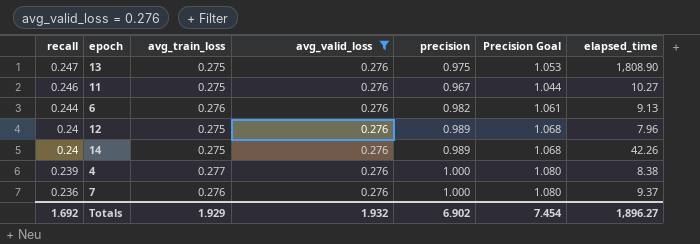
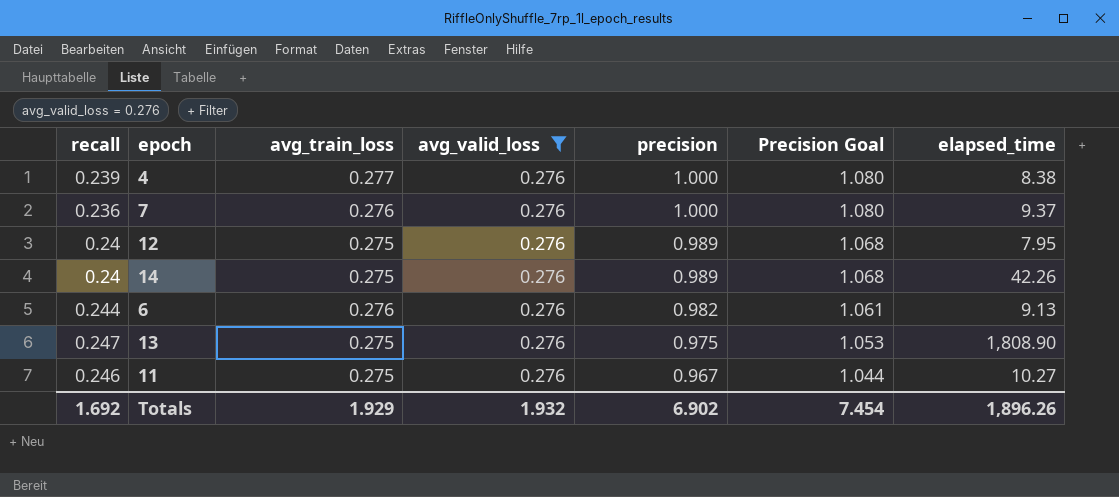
row order: recall descending -> precision descending
12 | elapsed_time: 7.96 -> 7.95
Totals | elapsed_time: 1,896.27 -> 1,896.26

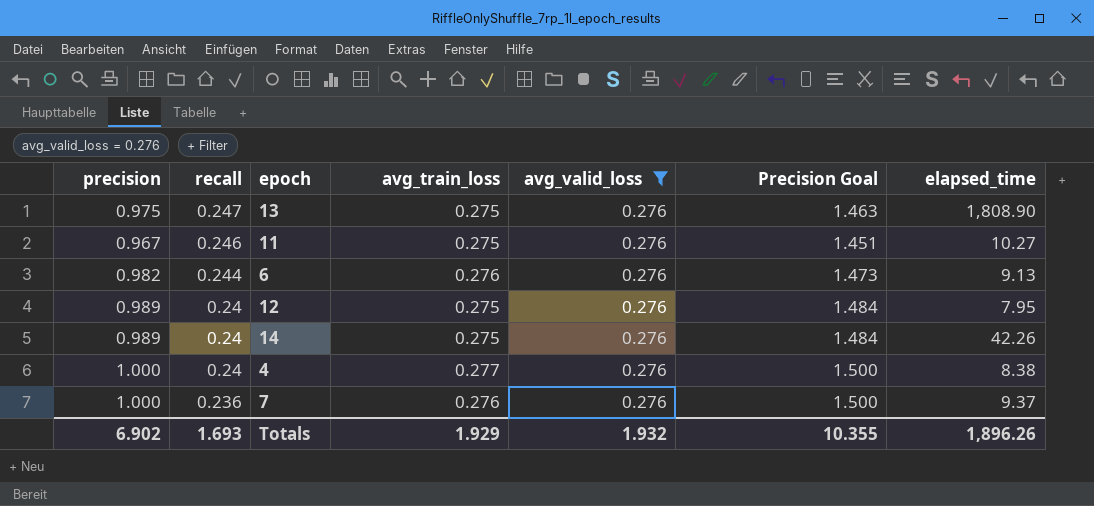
row order: precision descending -> recall descending
column precision | position: 5 -> 1
column Precision Goal | formula: [precision] * 1.08 -> [precision] * 1.5
4 | recall: 0.239 -> 0.24
Totals | recall: 1.692 -> 1.693
Totals | Precision Goal: 7.454 -> 10.355

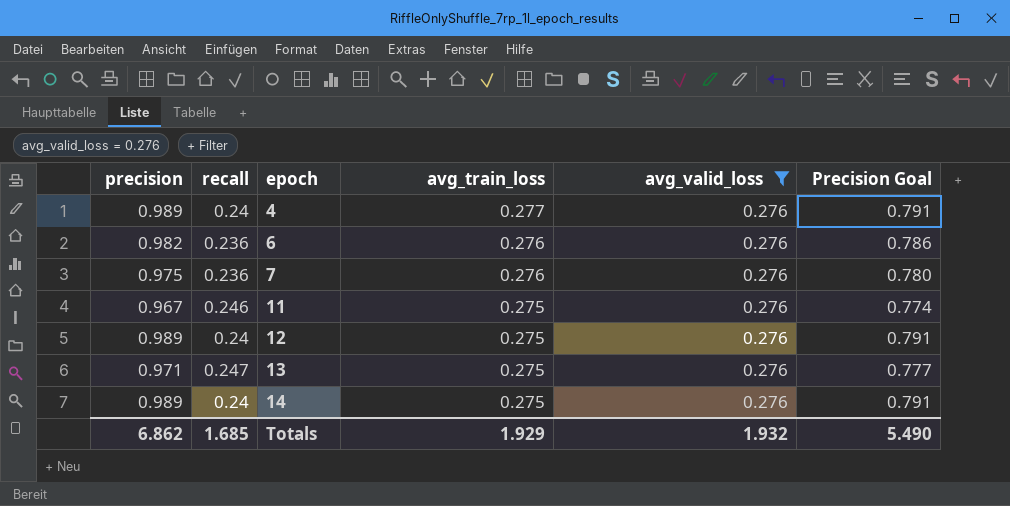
row order: recall descending -> epoch ascending
column elapsed_time | position: 7 -> none
column Precision Goal | formula: [precision] * 1.5 -> [precision] * 0.8
4 | precision: 1.000 -> 0.989
6 | recall: 0.244 -> 0.236
7 | precision: 1.000 -> 0.975
13 | precision: 0.975 -> 0.971
Totals | precision: 6.902 -> 6.862
Totals | recall: 1.693 -> 1.685
Totals | Precision Goal: 10.355 -> 5.490

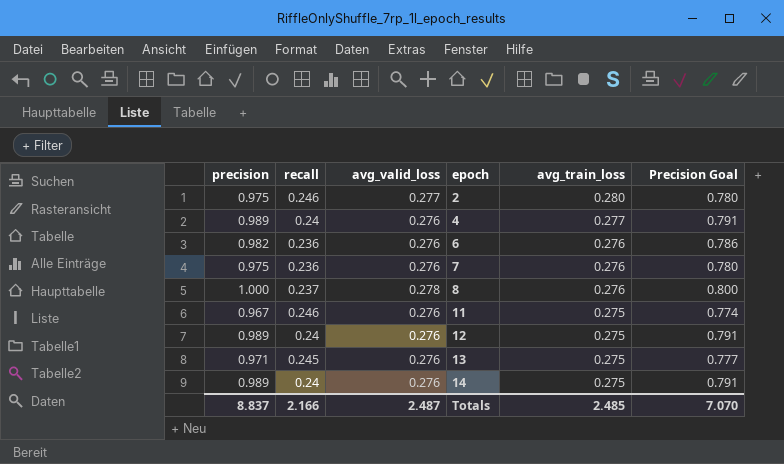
filter: avg_valid_loss = 0.276 -> none
column avg_valid_loss | position: 5 -> 3
13 | recall: 0.247 -> 0.245
Totals | precision: 6.862 -> 8.837
Totals | recall: 1.685 -> 2.166
Totals | avg_valid_loss: 1.932 -> 2.487
Totals | avg_train_loss: 1.929 -> 2.485
Totals | Precision Goal: 5.490 -> 7.070

